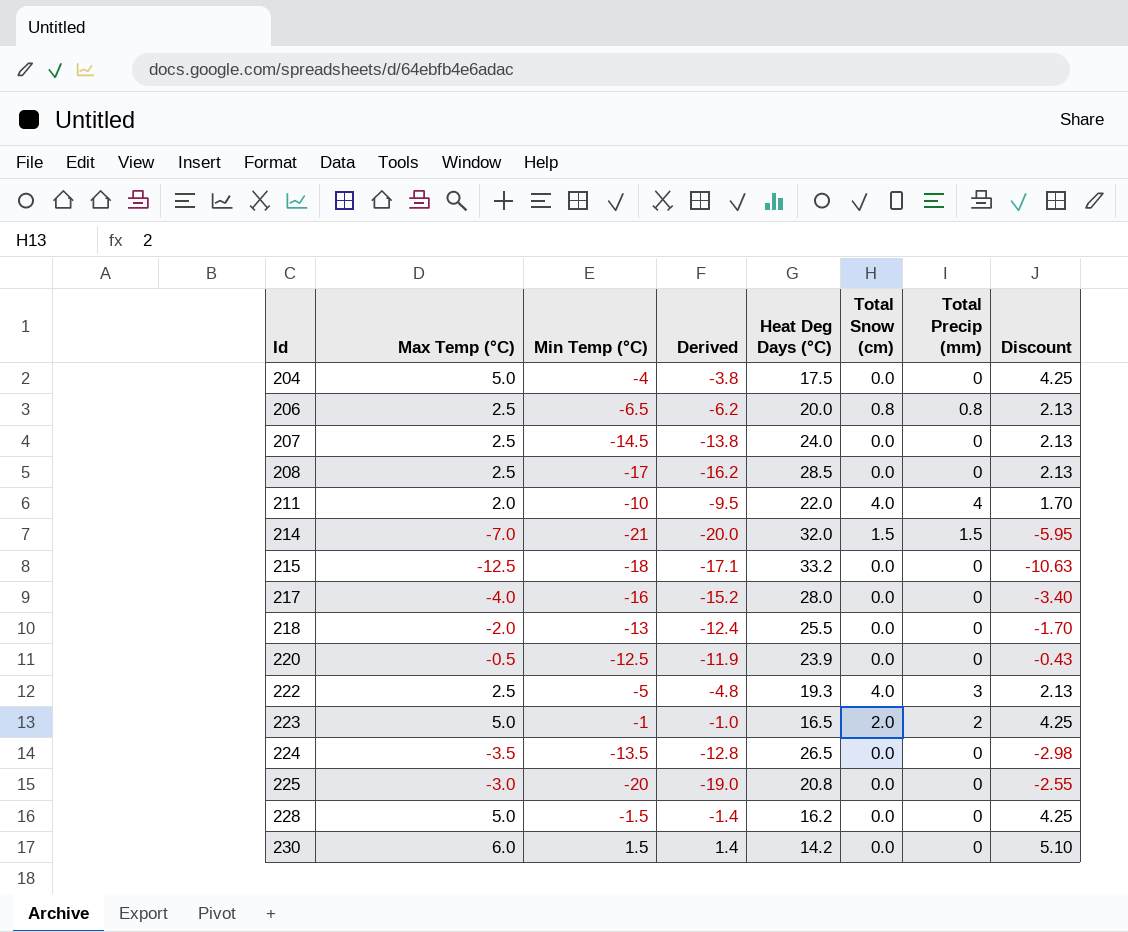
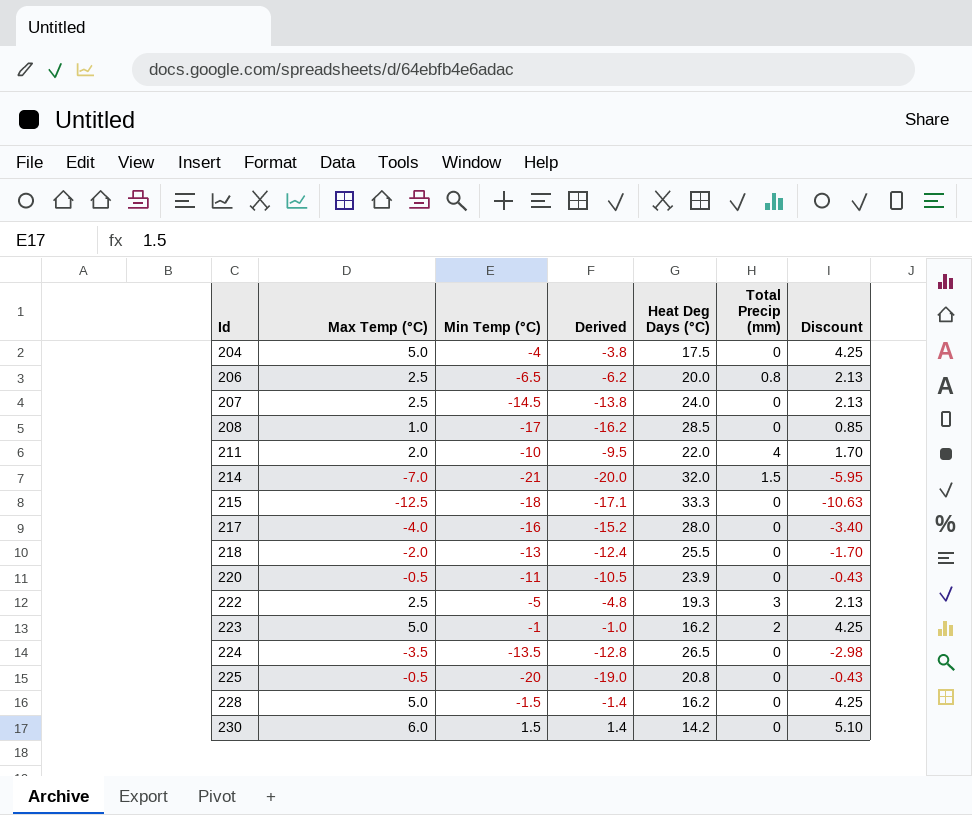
column Total Snow (cm) | position: 6 -> none
208 | Max Temp (°C): 2.5 -> 1.0
208 | Discount: 2.13 -> 0.85
215 | Heat Deg Days (°C): 33.2 -> 33.3
220 | Min Temp (°C): -12.5 -> -11
220 | Derived: -11.9 -> -10.5
223 | Heat Deg Days (°C): 16.5 -> 16.2
225 | Max Temp (°C): -3.0 -> -0.5
225 | Discount: -2.55 -> -0.43

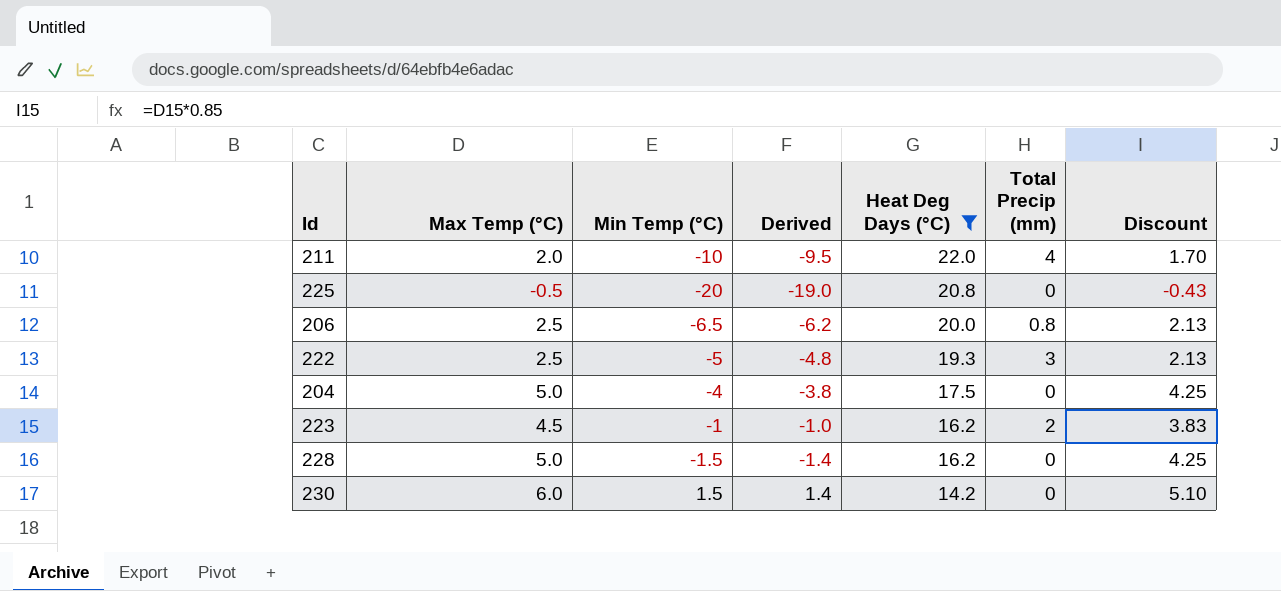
filter: none -> Heat Deg Days (°C) <= 22.0
row order: Id ascending -> Heat Deg Days (°C) descending
223 | Max Temp (°C): 5.0 -> 4.5
223 | Discount: 4.25 -> 3.83

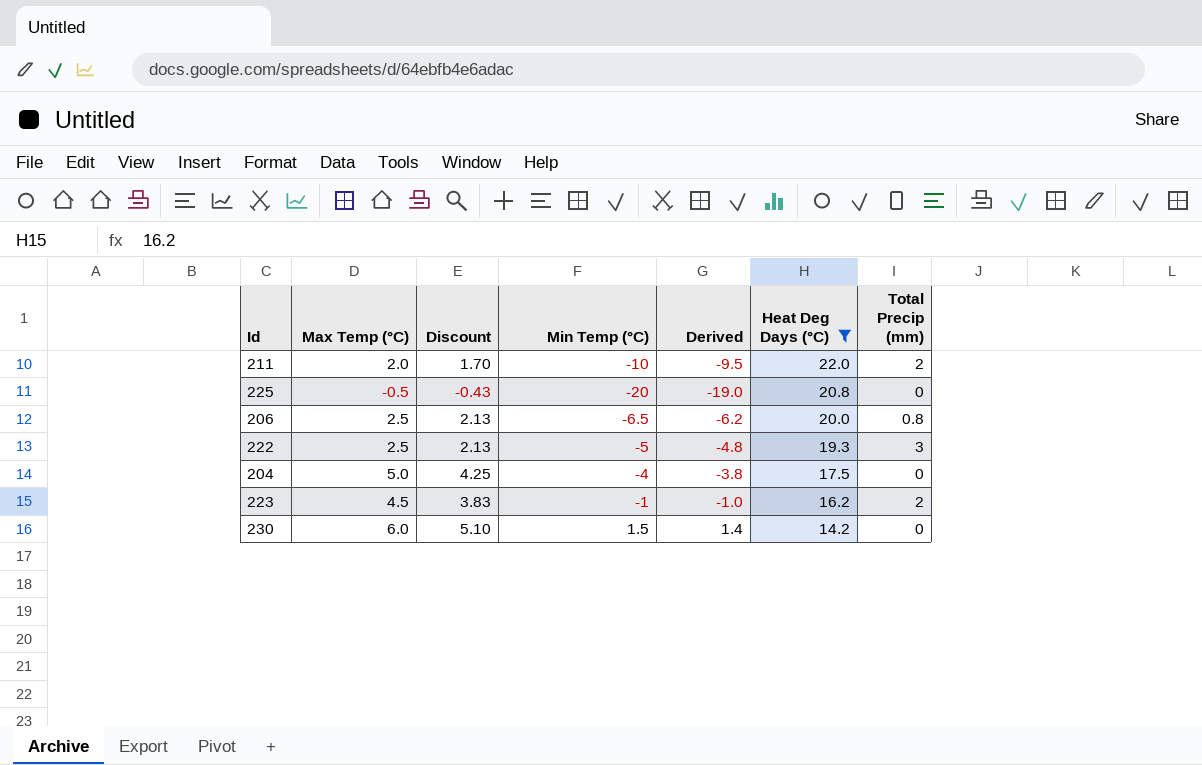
column Discount | position: 7 -> 3
row 228: 5.0 | -1.5 | -1.4 | 16.2 | 0 | 4.25 -> none
211 | Total Precip (mm): 4 -> 2

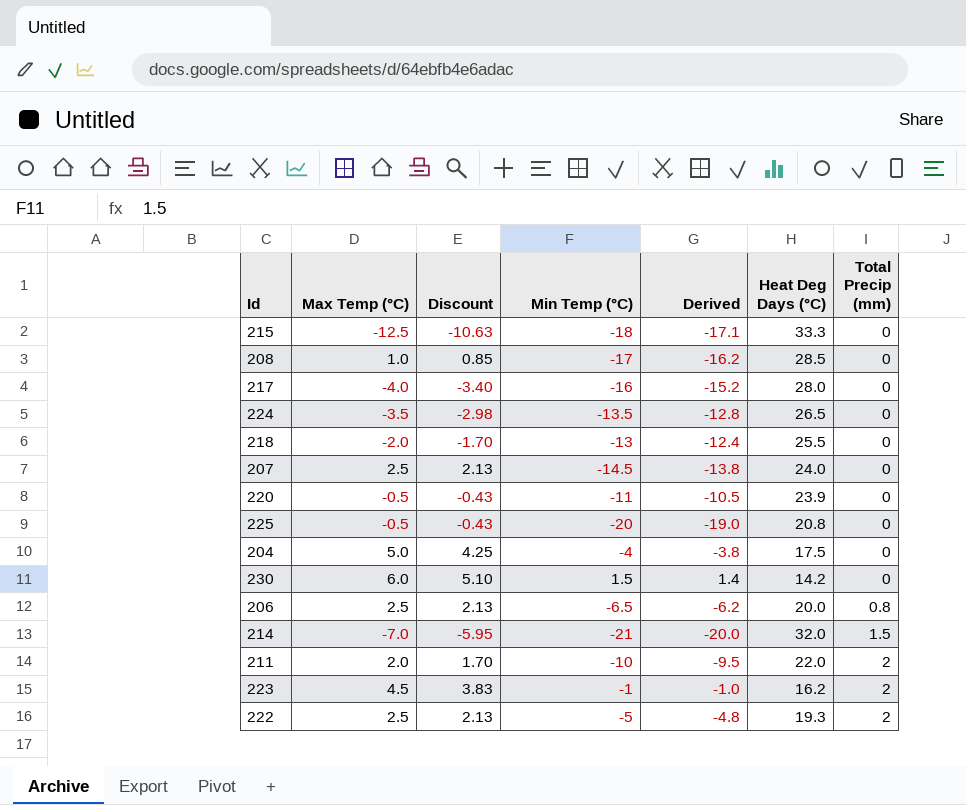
filter: Heat Deg Days (°C) <= 22.0 -> none
row order: Heat Deg Days (°C) descending -> Total Precip (mm) ascending
222 | Total Precip (mm): 3 -> 2

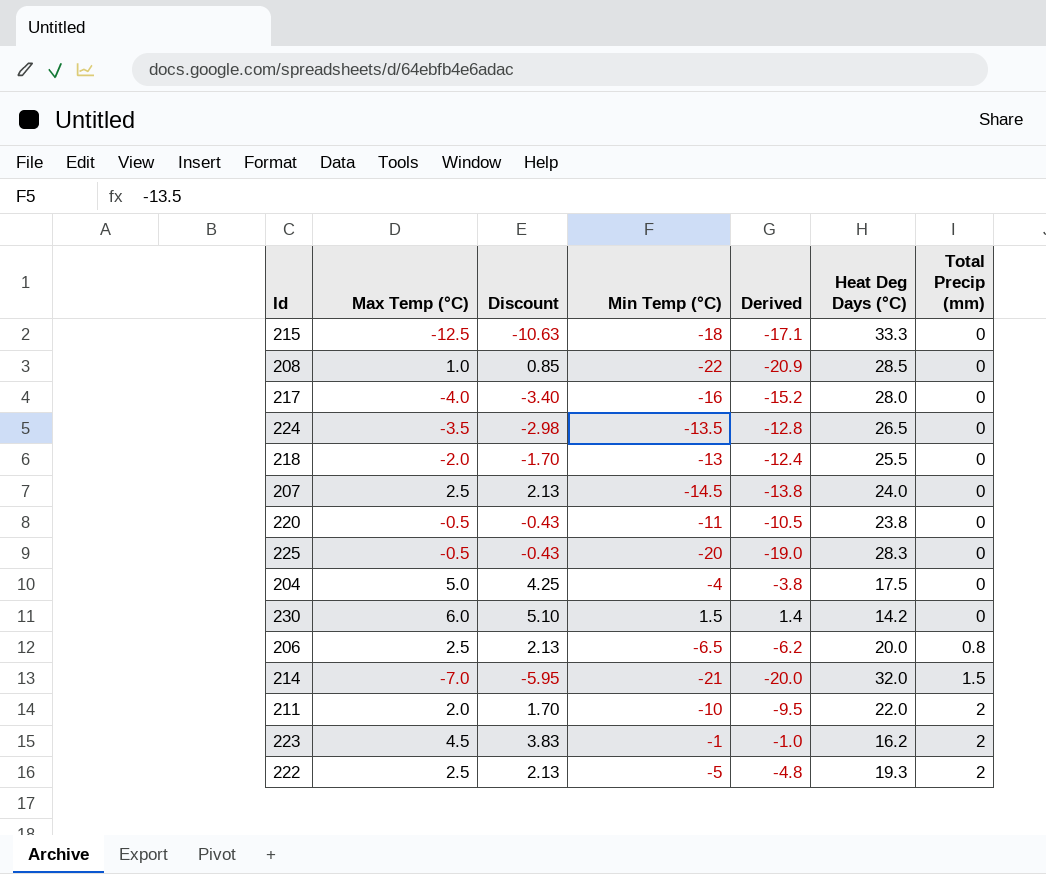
208 | Min Temp (°C): -17 -> -22
208 | Derived: -16.2 -> -20.9
220 | Heat Deg Days (°C): 23.9 -> 23.8
225 | Heat Deg Days (°C): 20.8 -> 28.3

